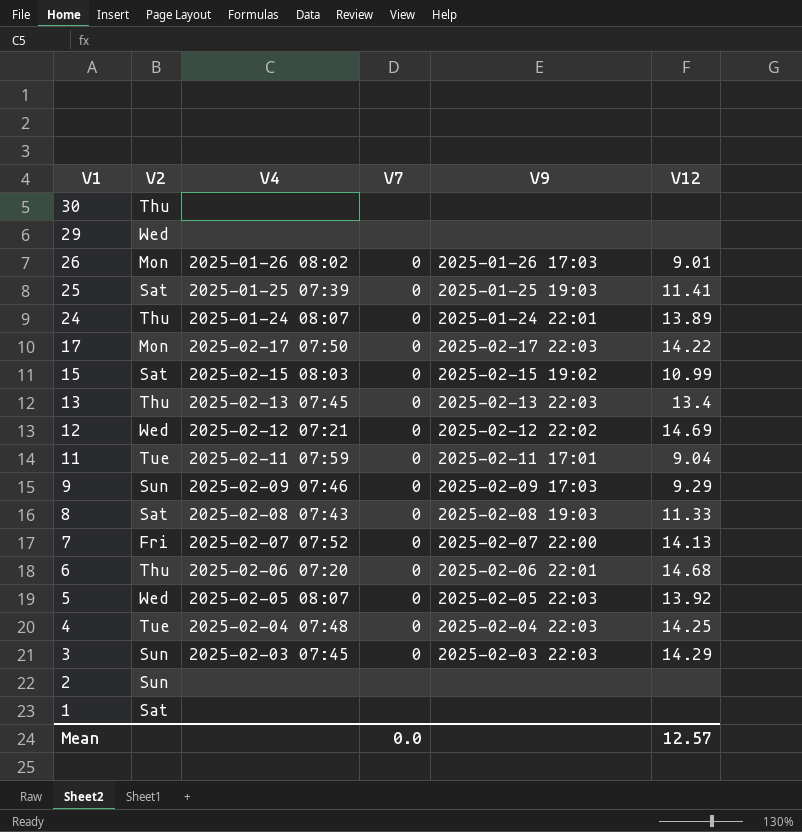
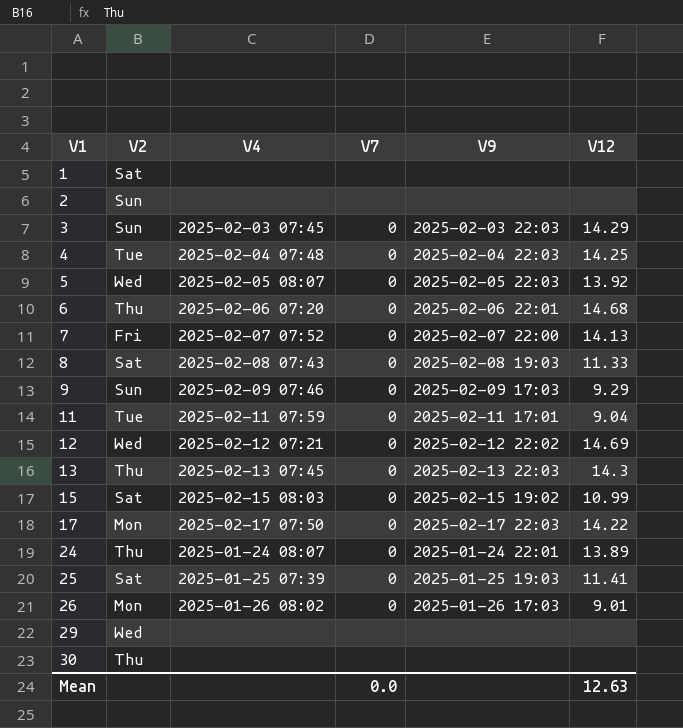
row order: V1 descending -> V1 ascending
13 | V12: 13.4 -> 14.3
Mean | V12: 12.57 -> 12.63

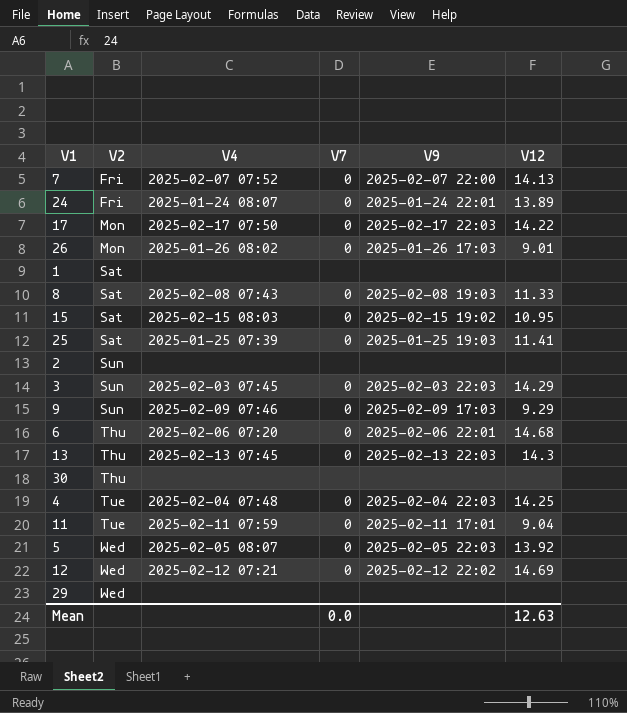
row order: V1 ascending -> V2 ascending
24 | V2: Thu -> Fri
15 | V12: 10.99 -> 10.95

